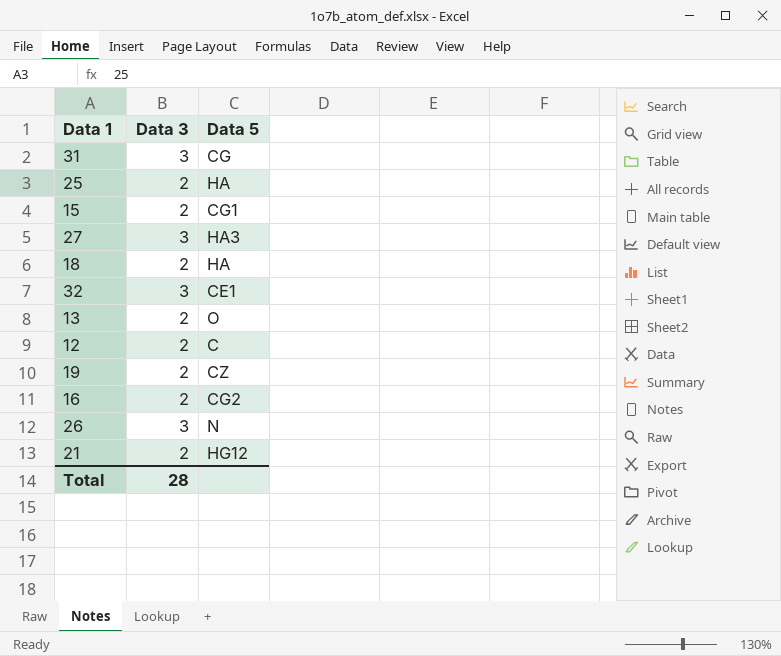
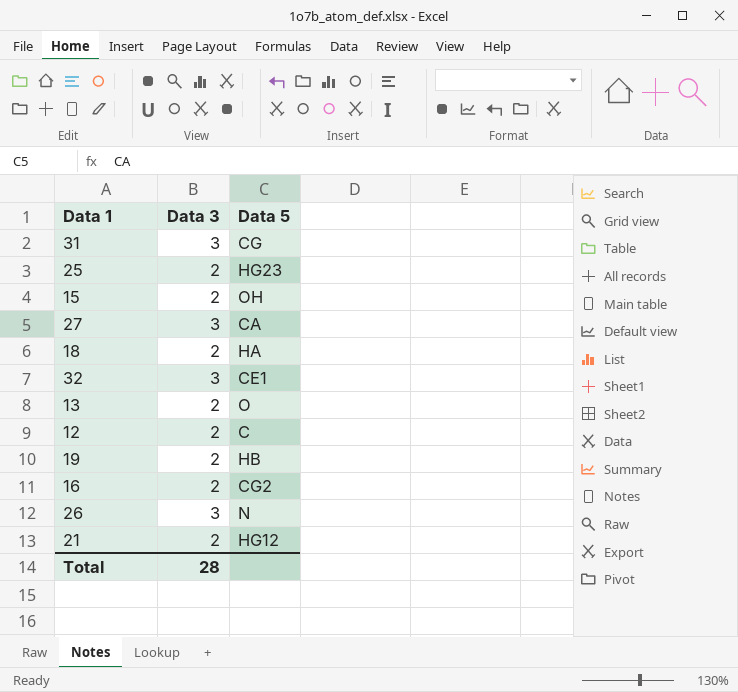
25 | Data 5: HA -> HG23
15 | Data 5: CG1 -> OH
27 | Data 5: HA3 -> CA
19 | Data 5: CZ -> HB

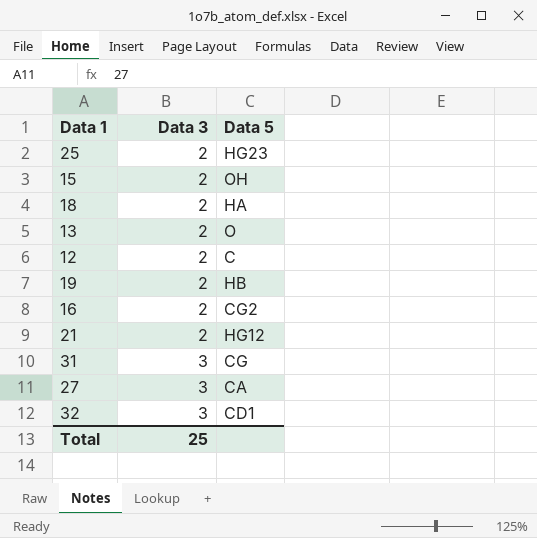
row order: none -> Data 3 ascending
row 26: 3 | N -> none
32 | Data 5: CE1 -> CD1
Total | Data 3: 28 -> 25

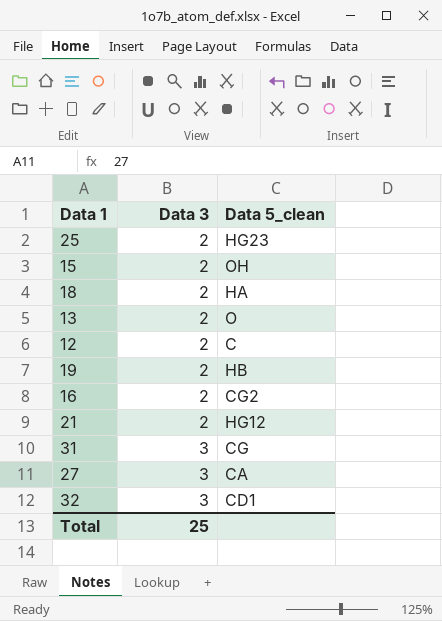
column name: Data 5 -> Data 5_clean

